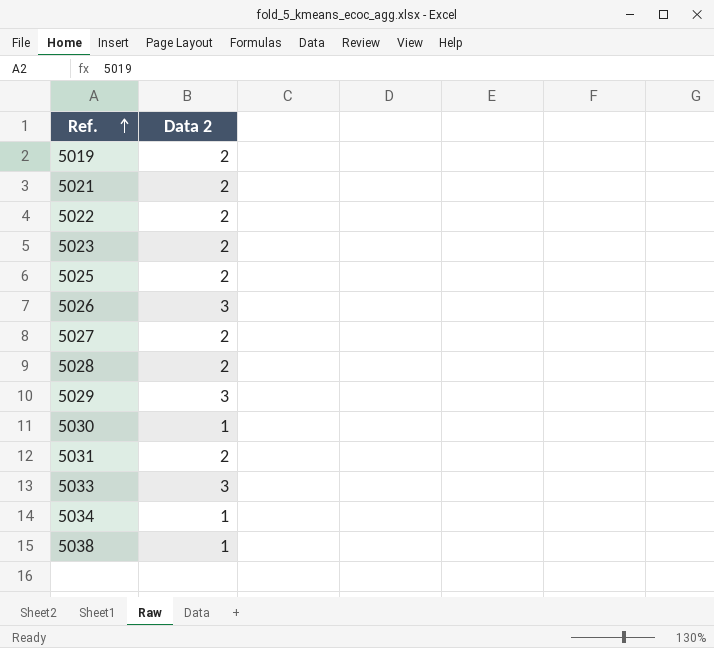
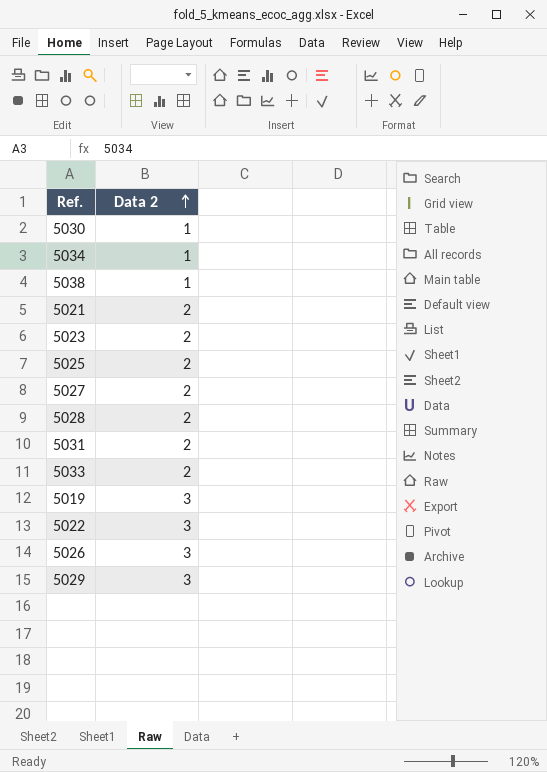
row order: Ref. ascending -> Data 2 ascending
5033 | Data 2: 3 -> 2
5019 | Data 2: 2 -> 3
5022 | Data 2: 2 -> 3

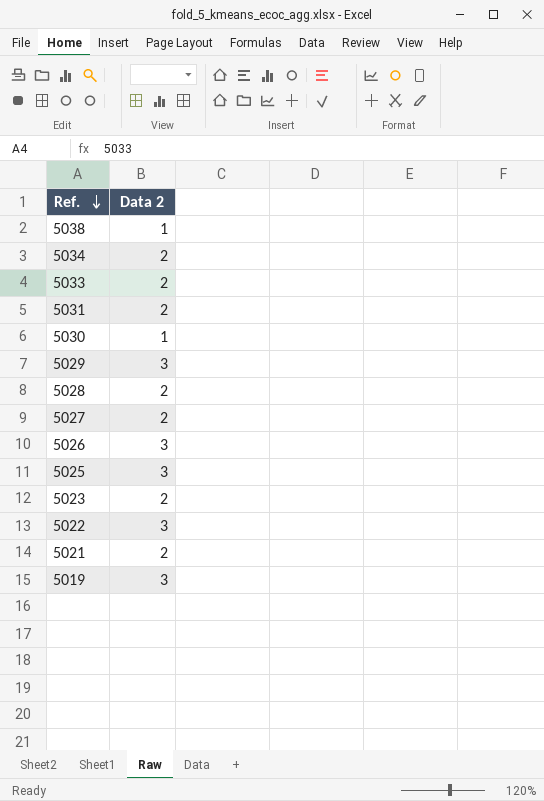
row order: Data 2 ascending -> Ref. descending
5034 | Data 2: 1 -> 2
5025 | Data 2: 2 -> 3

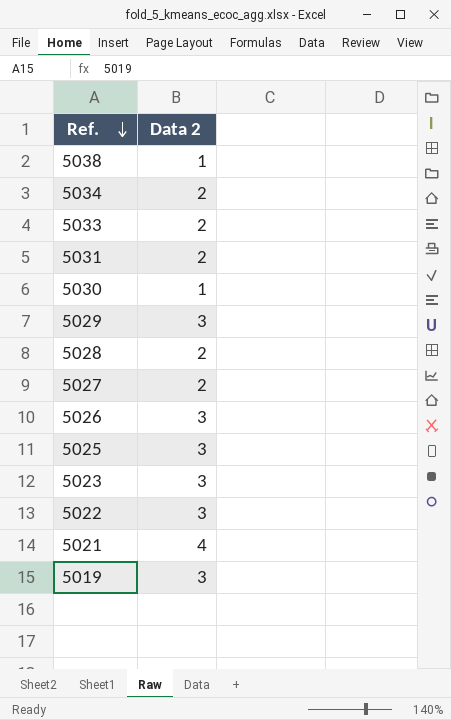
5023 | Data 2: 2 -> 3
5021 | Data 2: 2 -> 4

